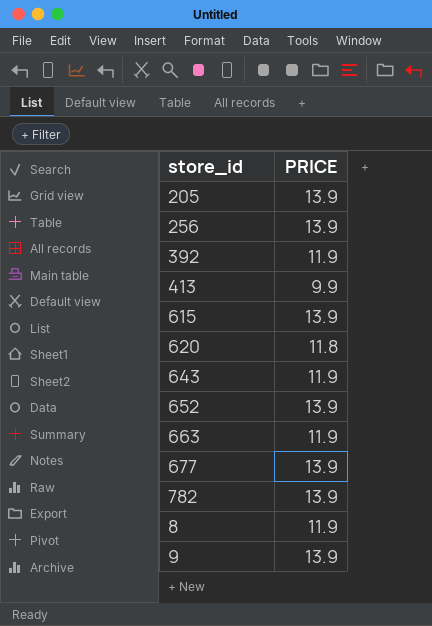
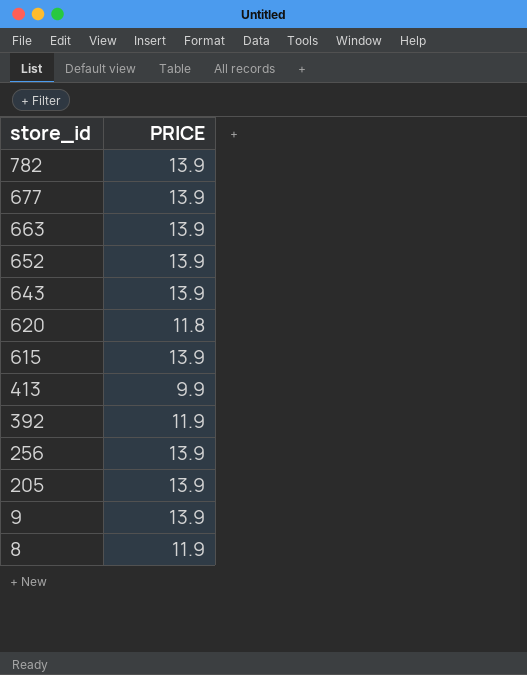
row order: none -> store_id descending
663 | PRICE: 11.9 -> 13.9
643 | PRICE: 11.9 -> 13.9

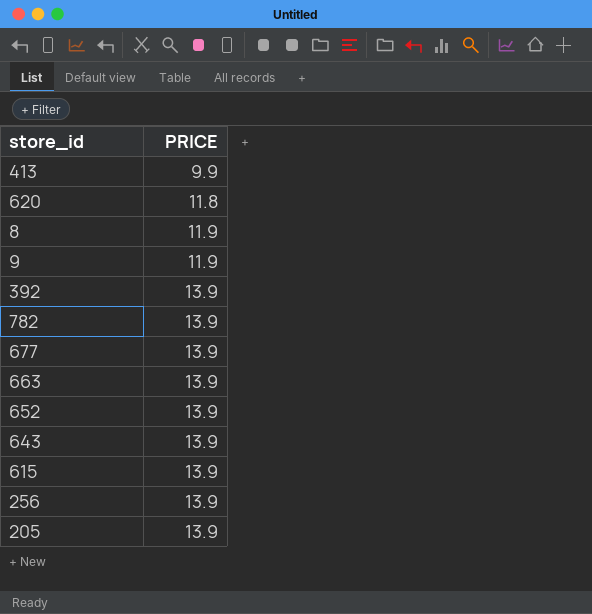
row order: store_id descending -> PRICE ascending
9 | PRICE: 13.9 -> 11.9
392 | PRICE: 11.9 -> 13.9

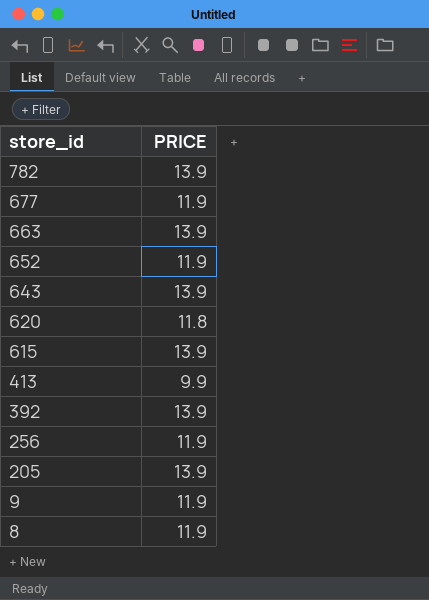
row order: PRICE ascending -> store_id descending
677 | PRICE: 13.9 -> 11.9
652 | PRICE: 13.9 -> 11.9
256 | PRICE: 13.9 -> 11.9

